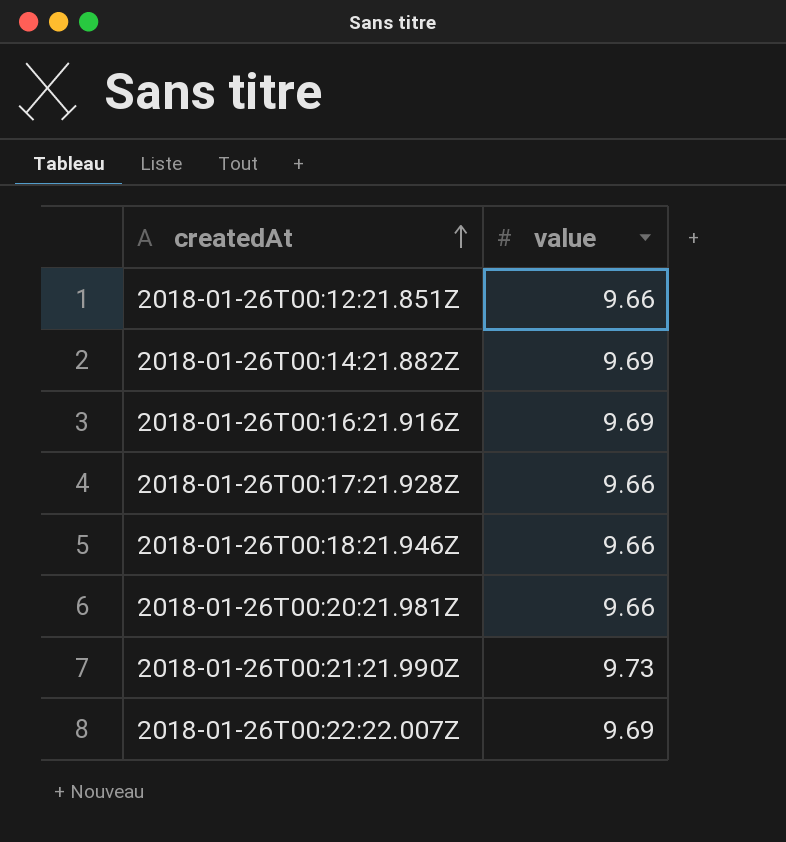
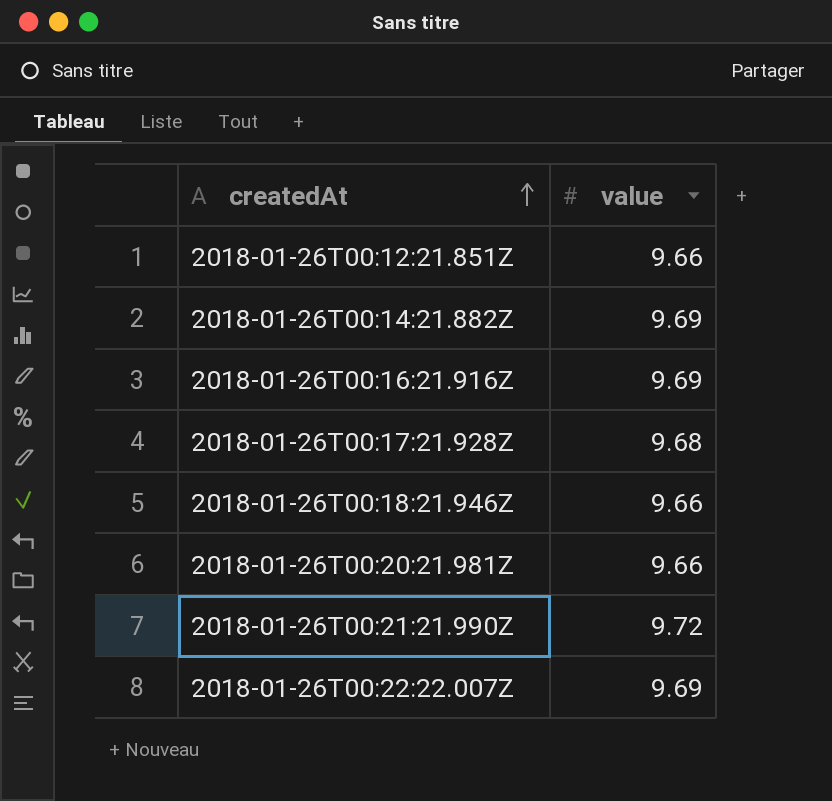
2018-01-26T00:17:21.928Z | value: 9.66 -> 9.68
2018-01-26T00:21:21.990Z | value: 9.73 -> 9.72

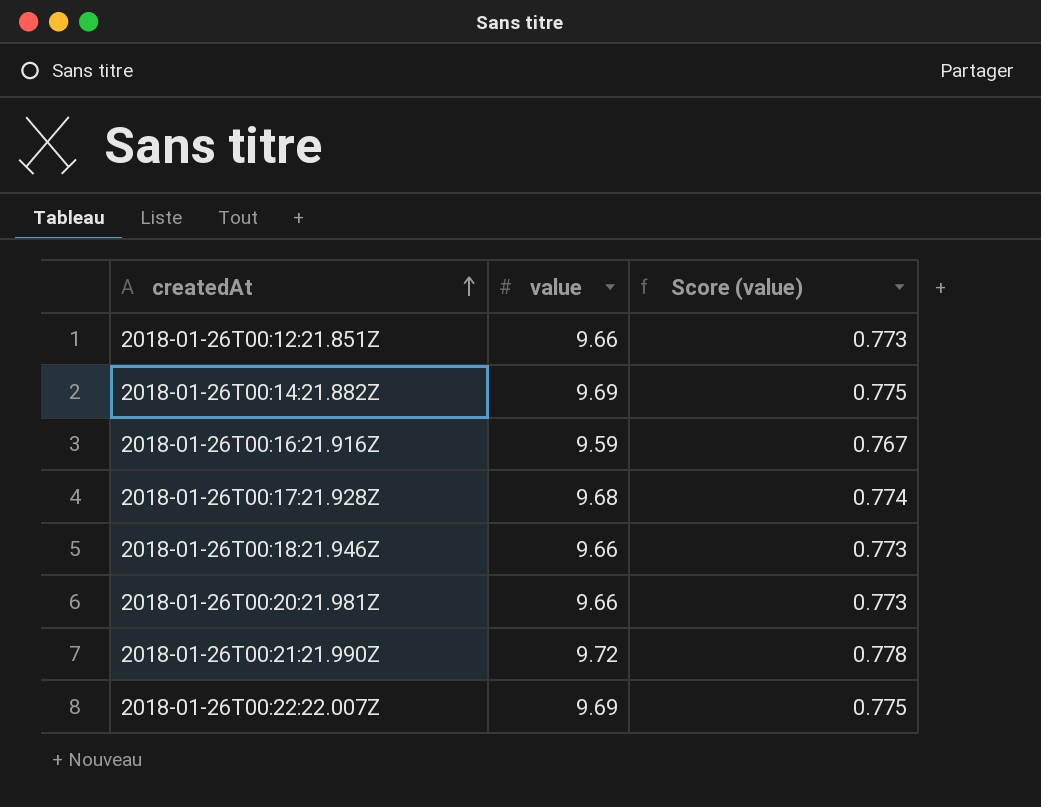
column Score (value) | formula: none -> [value] * 0.08
2018-01-26T00:16:21.916Z | value: 9.69 -> 9.59

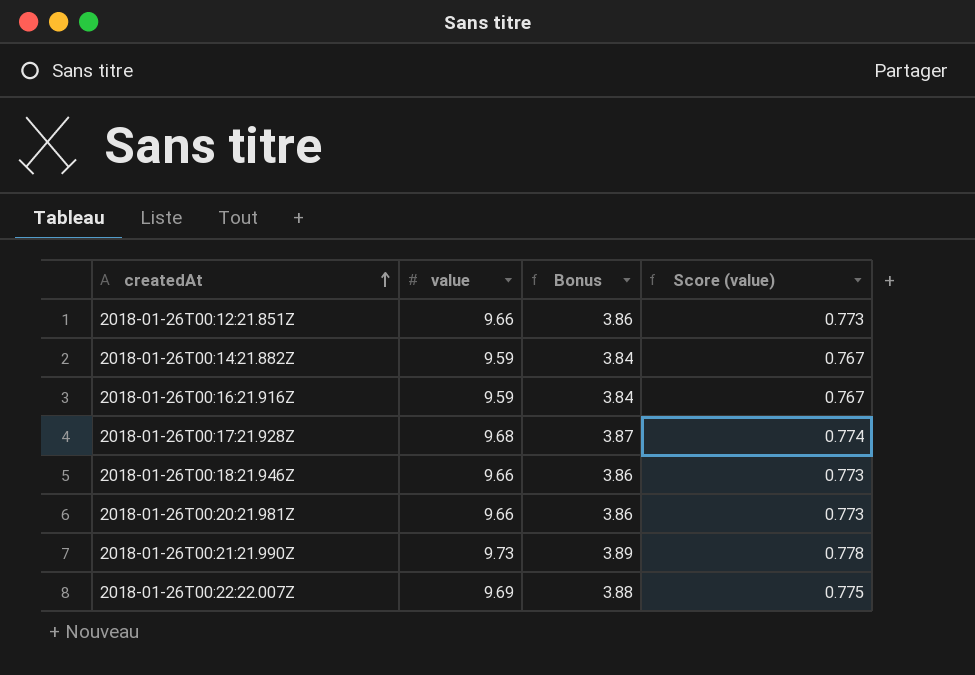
column Bonus | formula: none -> [value] * 0.4
2018-01-26T00:14:21.882Z | value: 9.69 -> 9.59
2018-01-26T00:14:21.882Z | Score (value): 0.775 -> 0.767
2018-01-26T00:21:21.990Z | value: 9.72 -> 9.73

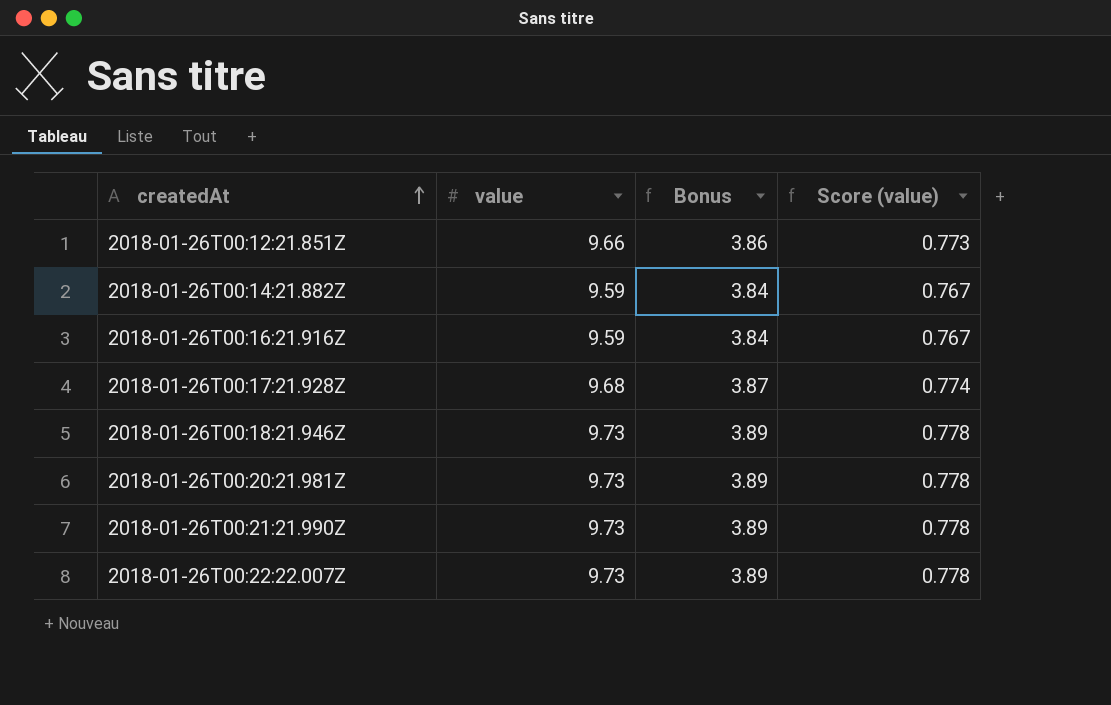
2018-01-26T00:18:21.946Z | value: 9.66 -> 9.73
2018-01-26T00:18:21.946Z | Bonus: 3.86 -> 3.89
2018-01-26T00:18:21.946Z | Score (value): 0.773 -> 0.778
2018-01-26T00:20:21.981Z | value: 9.66 -> 9.73
2018-01-26T00:20:21.981Z | Bonus: 3.86 -> 3.89
2018-01-26T00:20:21.981Z | Score (value): 0.773 -> 0.778
2018-01-26T00:22:22.007Z | value: 9.69 -> 9.73
2018-01-26T00:22:22.007Z | Bonus: 3.88 -> 3.89
2018-01-26T00:22:22.007Z | Score (value): 0.775 -> 0.778

